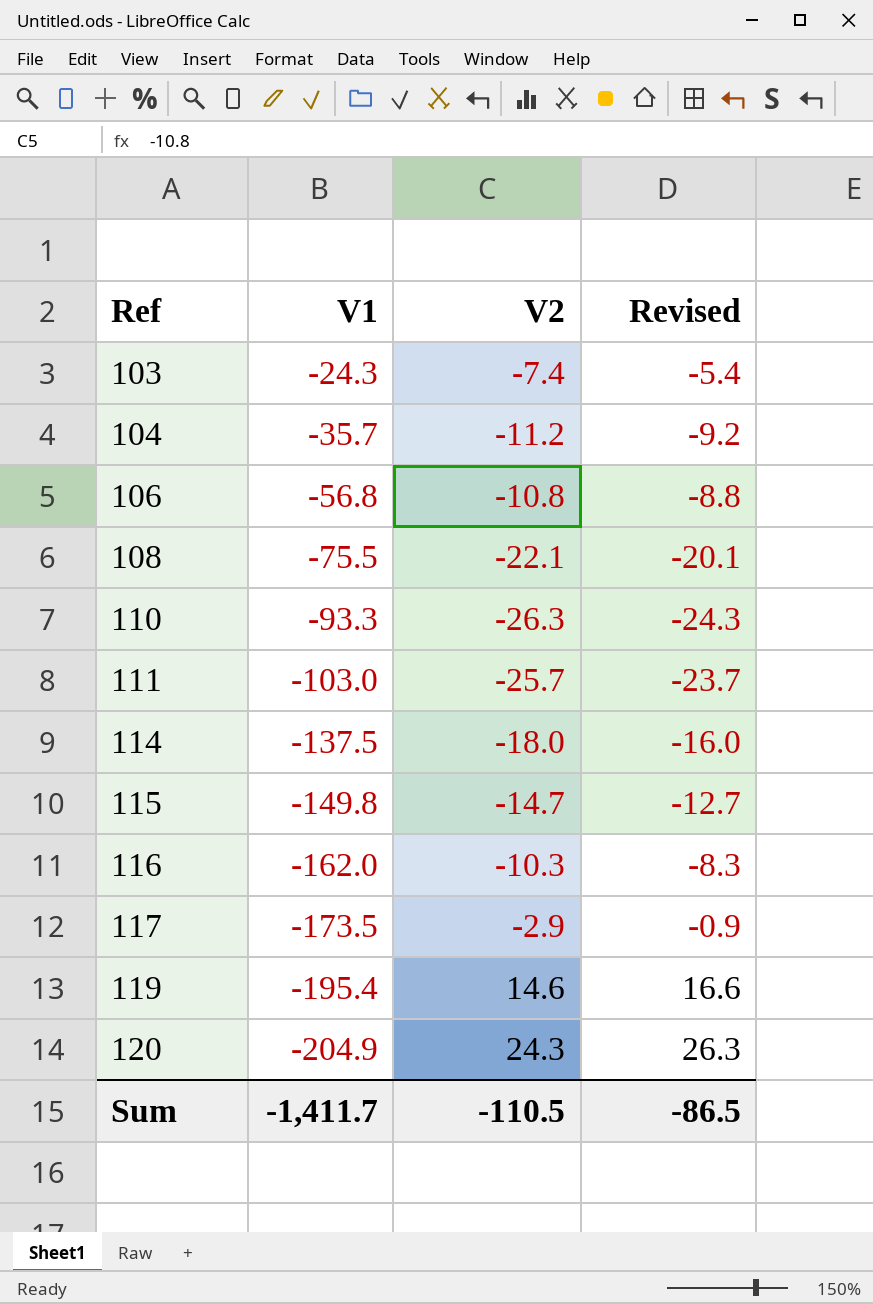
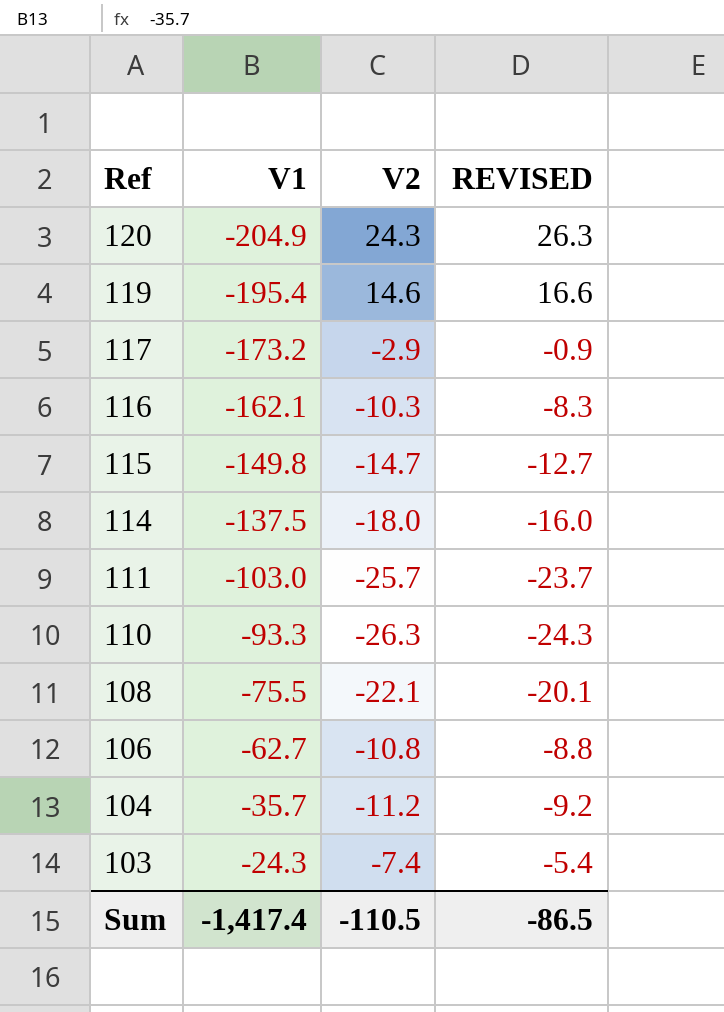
row order: Ref ascending -> Ref descending
column name: Revised -> REVISED
117 | V1: -173.5 -> -173.2
116 | V1: -162.0 -> -162.1
106 | V1: -56.8 -> -62.7
Sum | V1: -1,411.7 -> -1,417.4

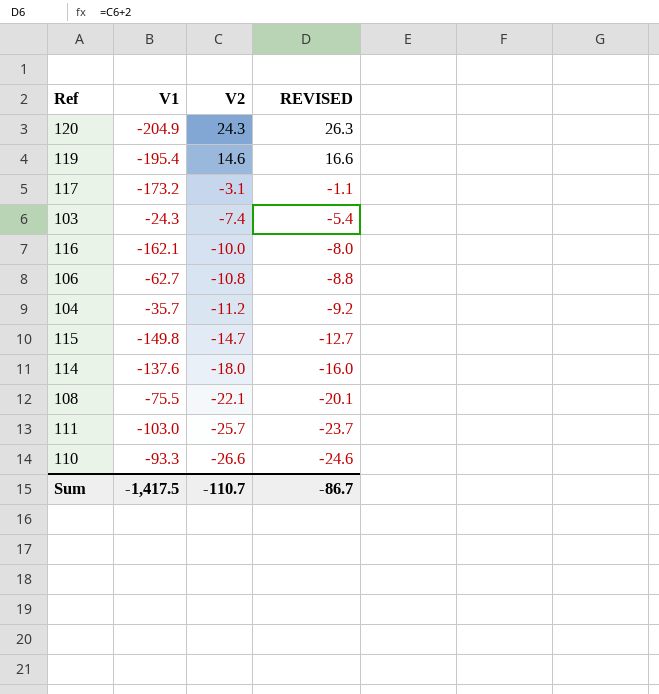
row order: Ref descending -> V2 descending
117 | V2: -2.9 -> -3.1
117 | REVISED: -0.9 -> -1.1
116 | V2: -10.3 -> -10.0
116 | REVISED: -8.3 -> -8.0
114 | V1: -137.5 -> -137.6
110 | V2: -26.3 -> -26.6
110 | REVISED: -24.3 -> -24.6
Sum | V1: -1,417.4 -> -1,417.5
Sum | V2: -110.5 -> -110.7
Sum | REVISED: -86.5 -> -86.7

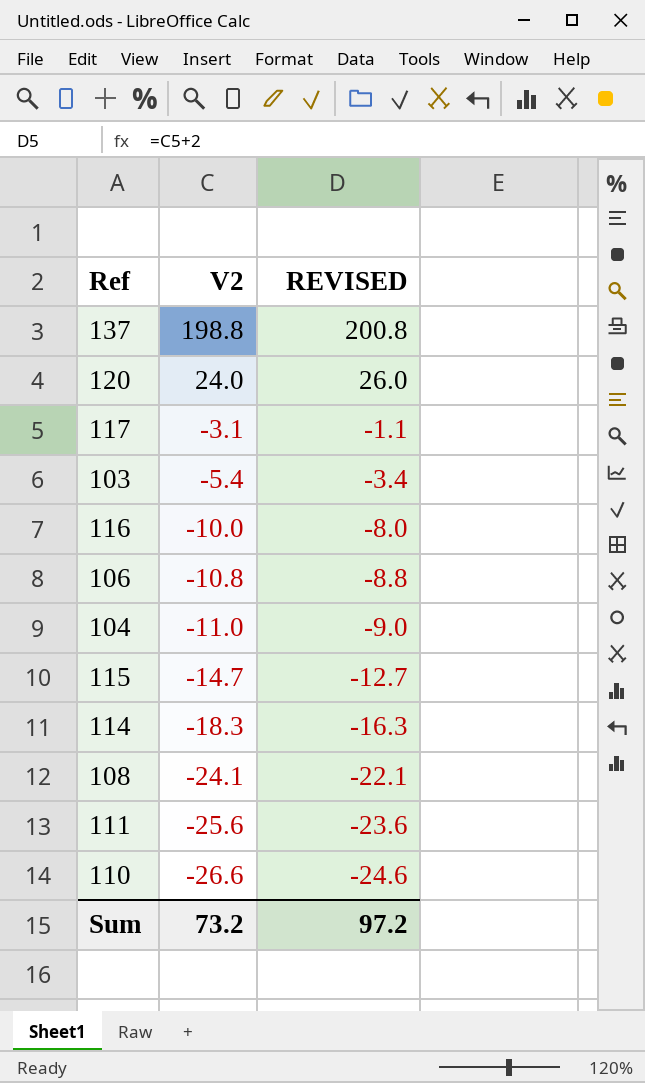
column V1 | position: 2 -> none
row 119: -195.4 | 14.6 | 16.6 -> none
row 137: none -> 198.8 | 200.8
120 | V2: 24.3 -> 24.0
120 | REVISED: 26.3 -> 26.0
103 | V2: -7.4 -> -5.4
103 | REVISED: -5.4 -> -3.4
104 | V2: -11.2 -> -11.0
104 | REVISED: -9.2 -> -9.0
114 | V2: -18.0 -> -18.3
114 | REVISED: -16.0 -> -16.3
108 | V2: -22.1 -> -24.1
108 | REVISED: -20.1 -> -22.1
111 | V2: -25.7 -> -25.6
111 | REVISED: -23.7 -> -23.6
Sum | V2: -110.7 -> 73.2
Sum | REVISED: -86.7 -> 97.2

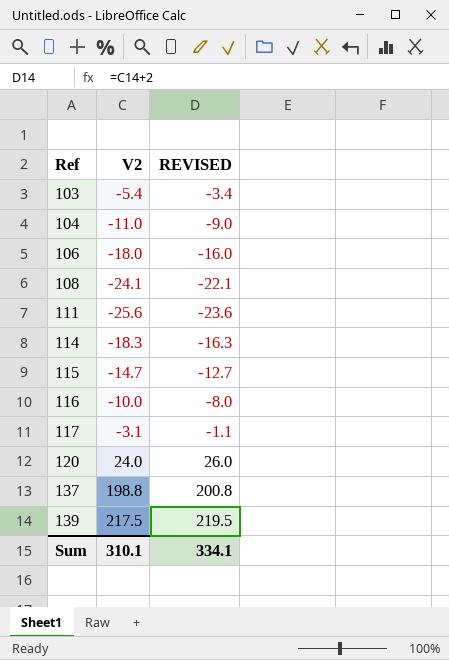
row order: V2 descending -> Ref ascending
row 110: -26.6 | -24.6 -> none
106 | V2: -10.8 -> -18.0
106 | REVISED: -8.8 -> -16.0
row 139: none -> 217.5 | 219.5
Sum | V2: 73.2 -> 310.1
Sum | REVISED: 97.2 -> 334.1

